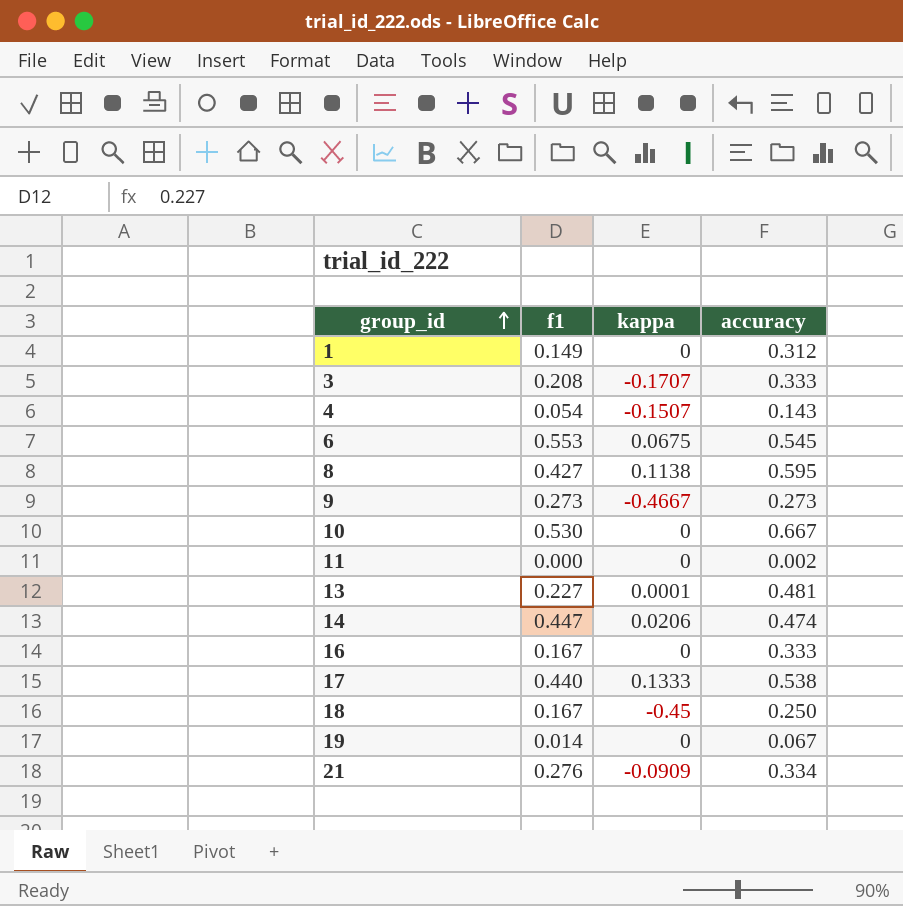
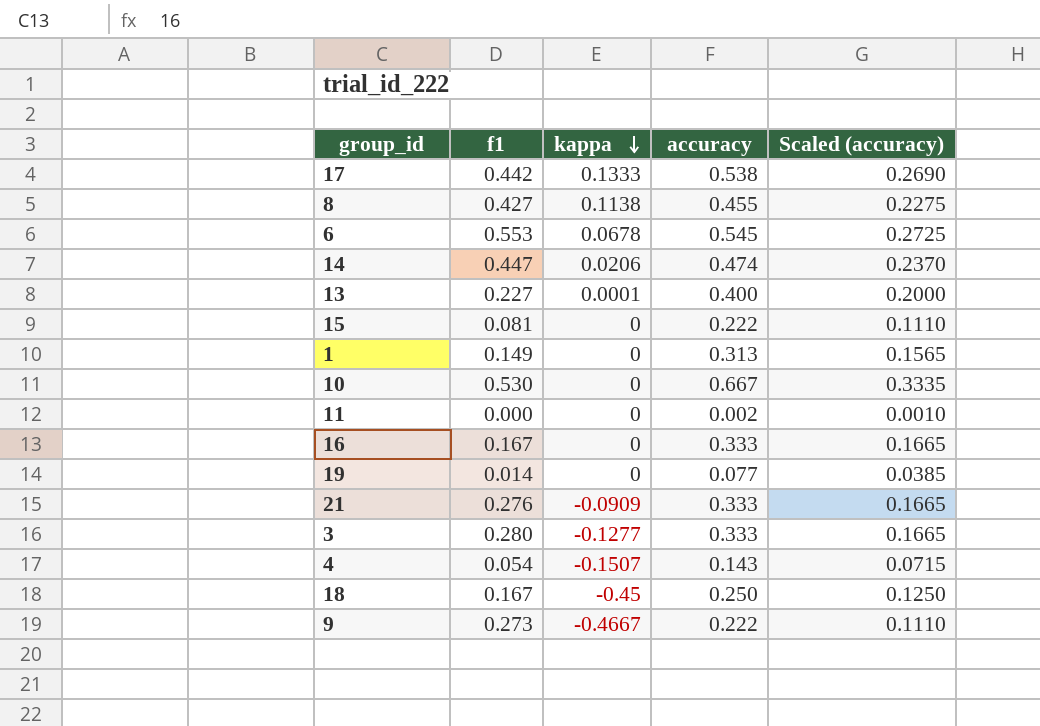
row order: group_id ascending -> kappa descending
column Scaled (accuracy) | formula: none -> [accuracy] * 0.5
17 | f1: 0.440 -> 0.442
8 | accuracy: 0.595 -> 0.455
6 | kappa: 0.0675 -> 0.0678
13 | accuracy: 0.481 -> 0.400
row 15: none -> 0.081 | 0 | 0.222 | 0.1110
1 | accuracy: 0.312 -> 0.313
19 | accuracy: 0.067 -> 0.077
21 | accuracy: 0.334 -> 0.333
3 | f1: 0.208 -> 0.280
3 | kappa: -0.1707 -> -0.1277
9 | accuracy: 0.273 -> 0.222

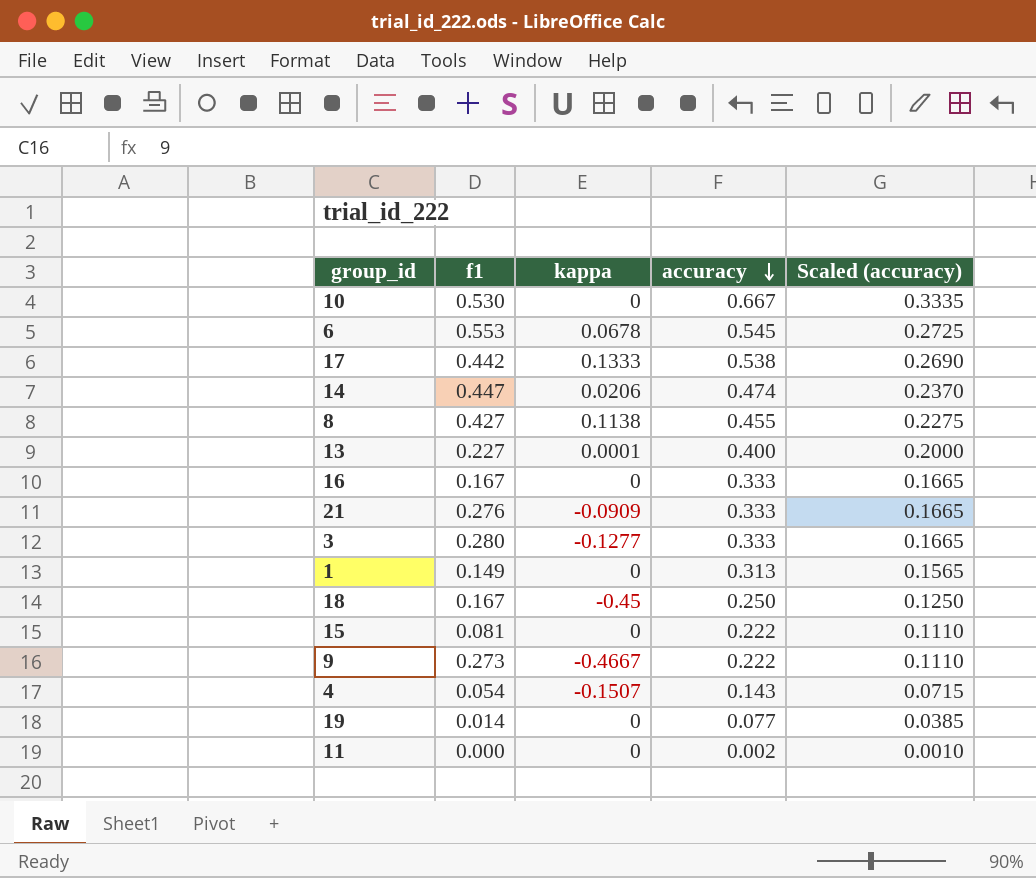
row order: kappa descending -> accuracy descending

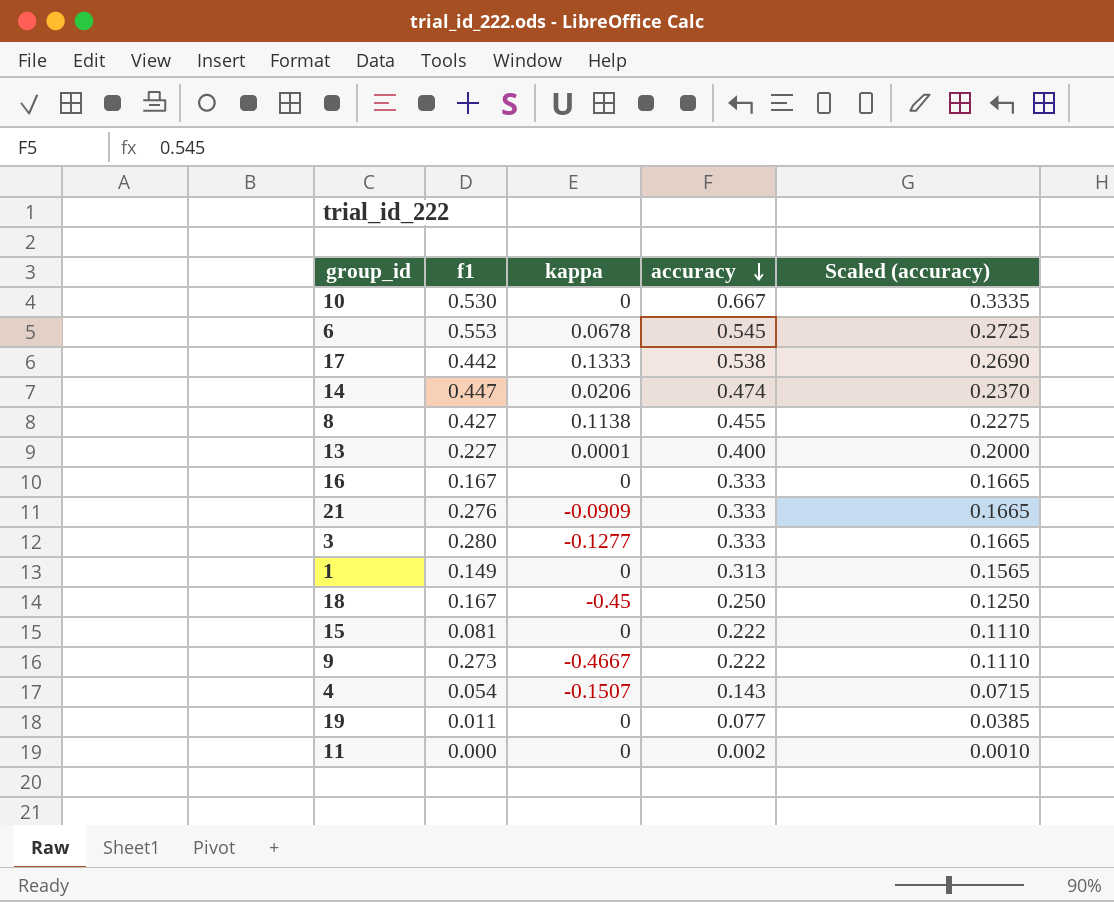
19 | f1: 0.014 -> 0.011

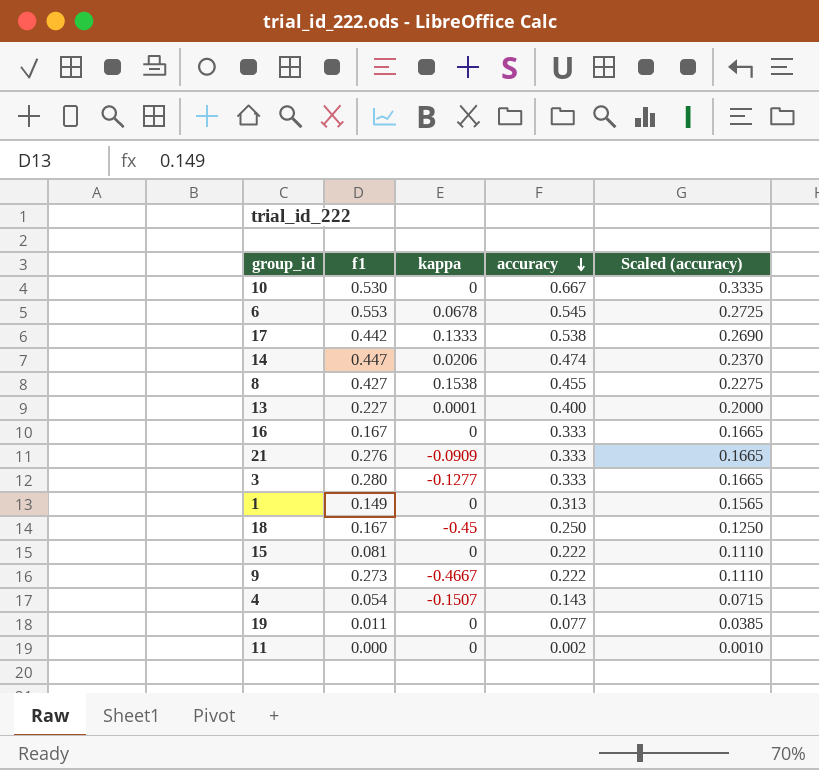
8 | kappa: 0.1138 -> 0.1538

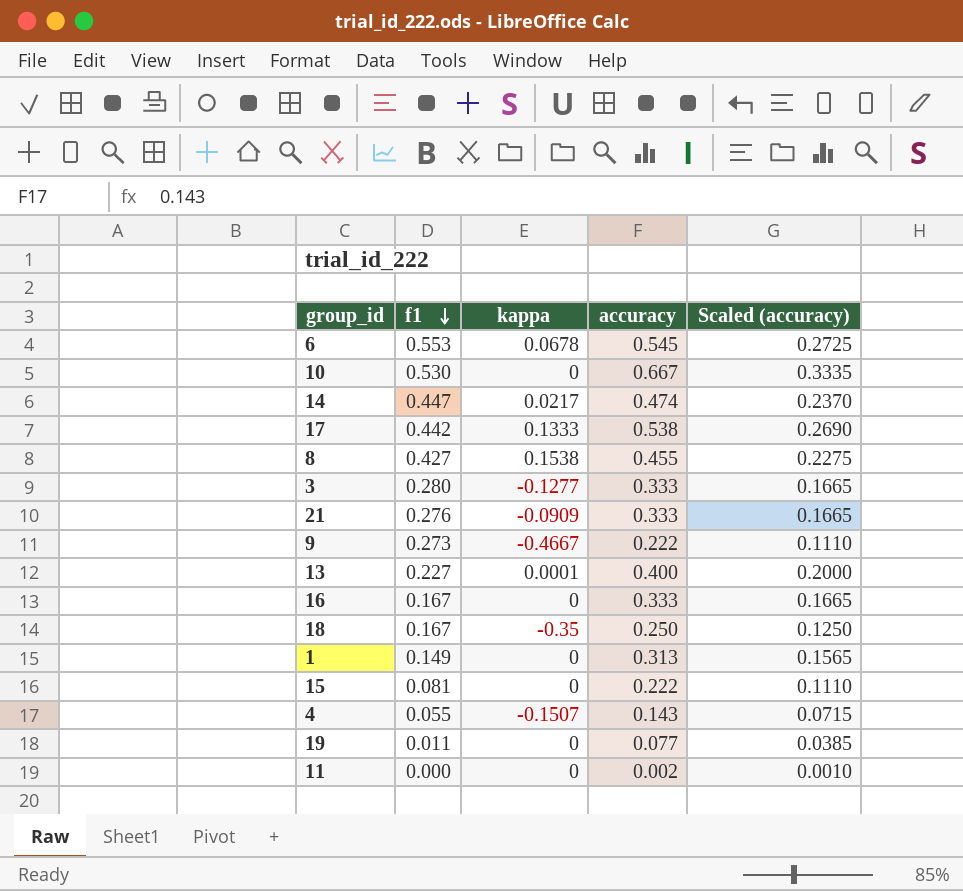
row order: accuracy descending -> f1 descending
14 | kappa: 0.0206 -> 0.0217
18 | kappa: -0.45 -> -0.35
4 | f1: 0.054 -> 0.055

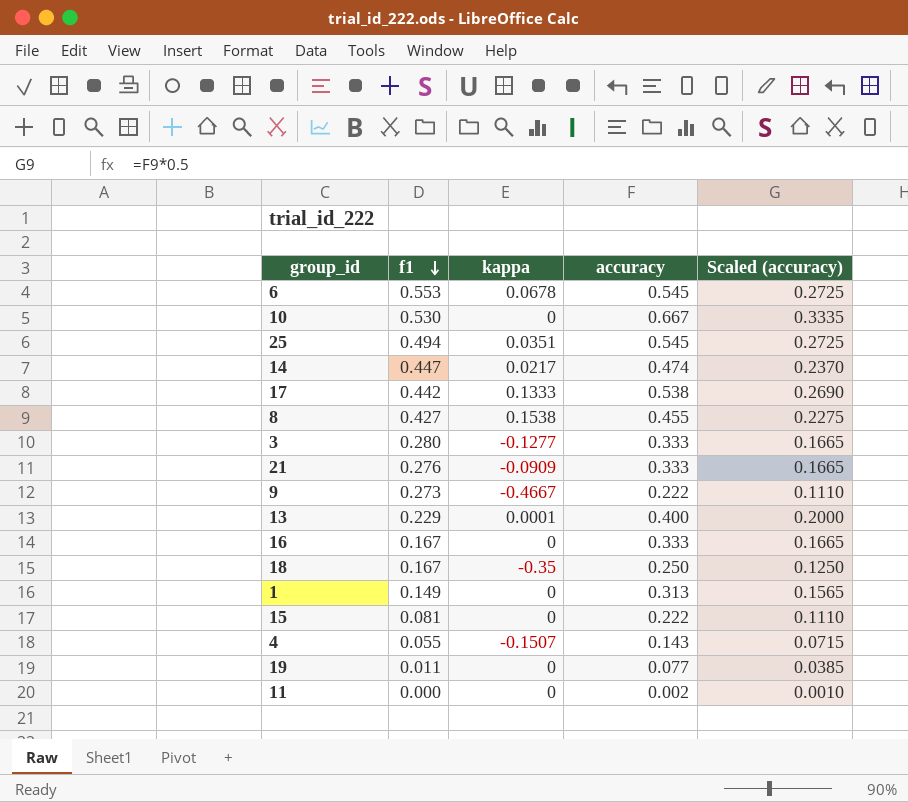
row 25: none -> 0.494 | 0.0351 | 0.545 | 0.2725
13 | f1: 0.227 -> 0.229

